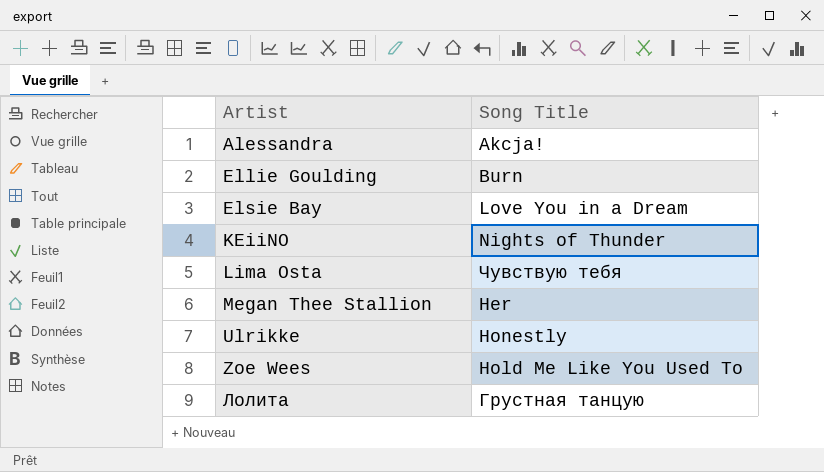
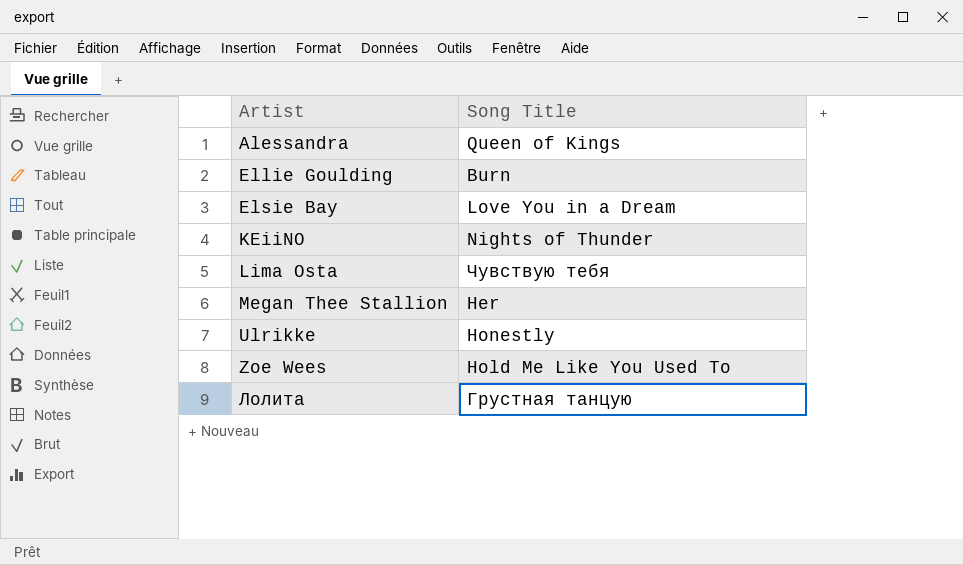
Alessandra | Song Title: Akcja! -> Queen of Kings

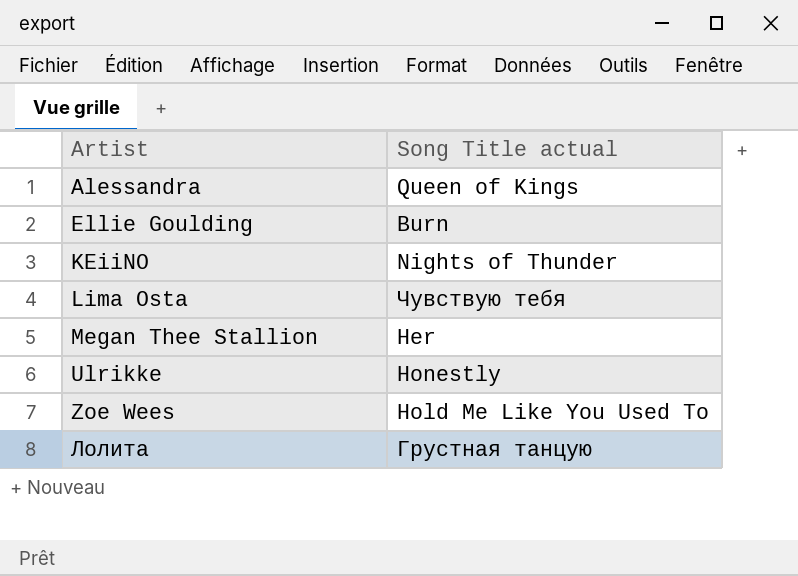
column name: Song Title -> Song Title actual
row Elsie Bay: Love You in a Dream -> none

